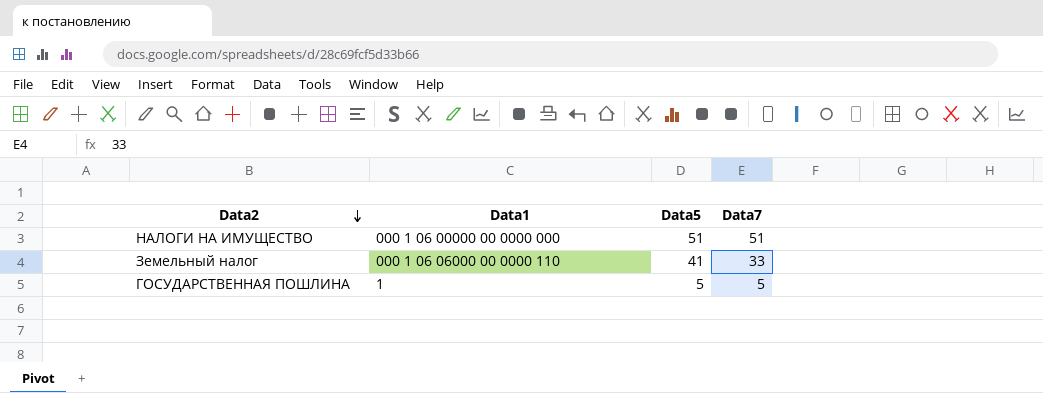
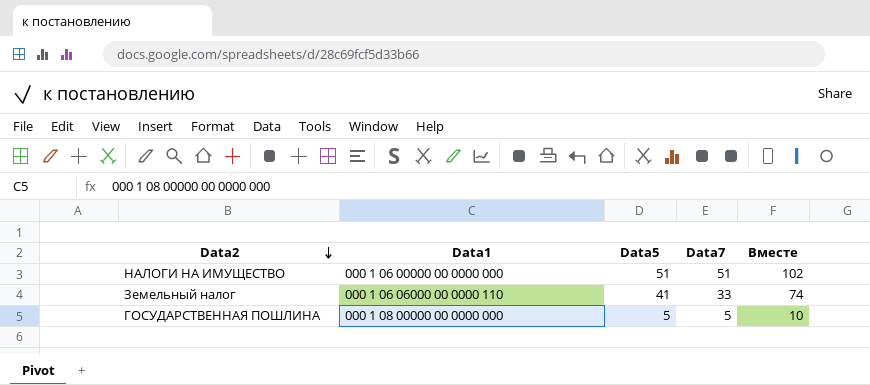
column Вместе | formula: none -> [Data5] + [Data7]
ГОСУДАРСТВЕННАЯ ПОШЛИНА | Data1: 1 -> 000 1 08 00000 00 0000 000

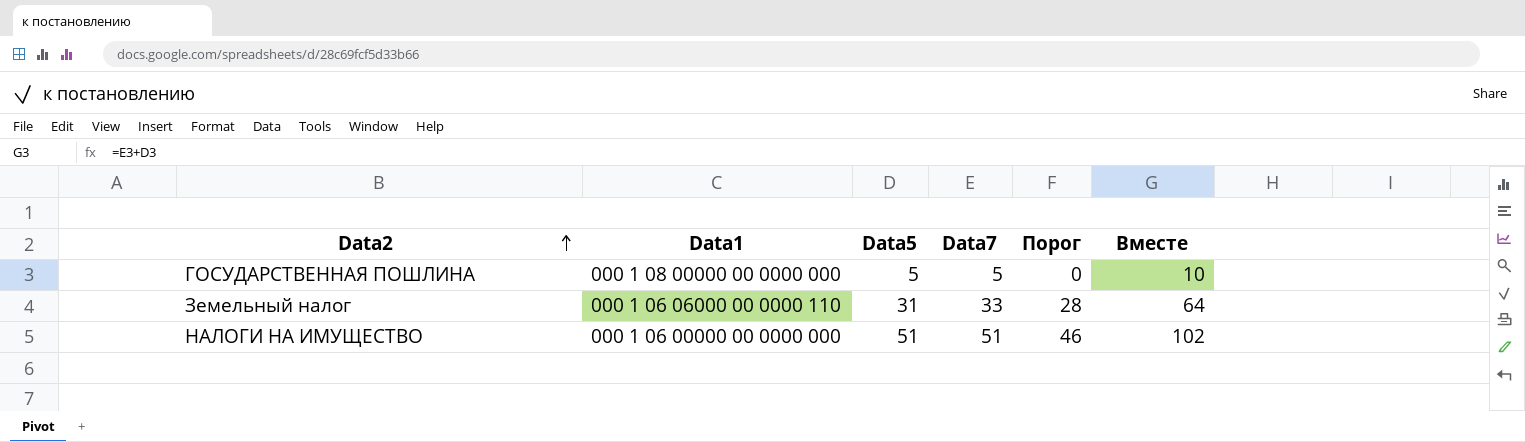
row order: Data2 descending -> Data2 ascending
column Порог | formula: none -> [Data7] - 5
Земельный налог | Data5: 41 -> 31
Земельный налог | Вместе: 74 -> 64

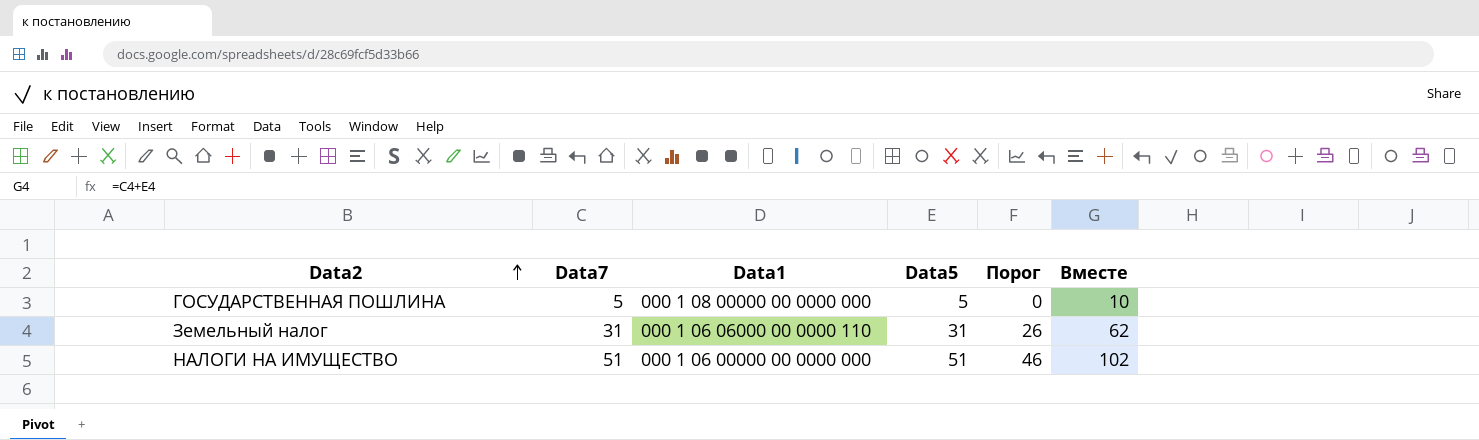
column Data7 | position: 4 -> 2
Земельный налог | Data7: 33 -> 31
Земельный налог | Порог: 28 -> 26
Земельный налог | Вместе: 64 -> 62

